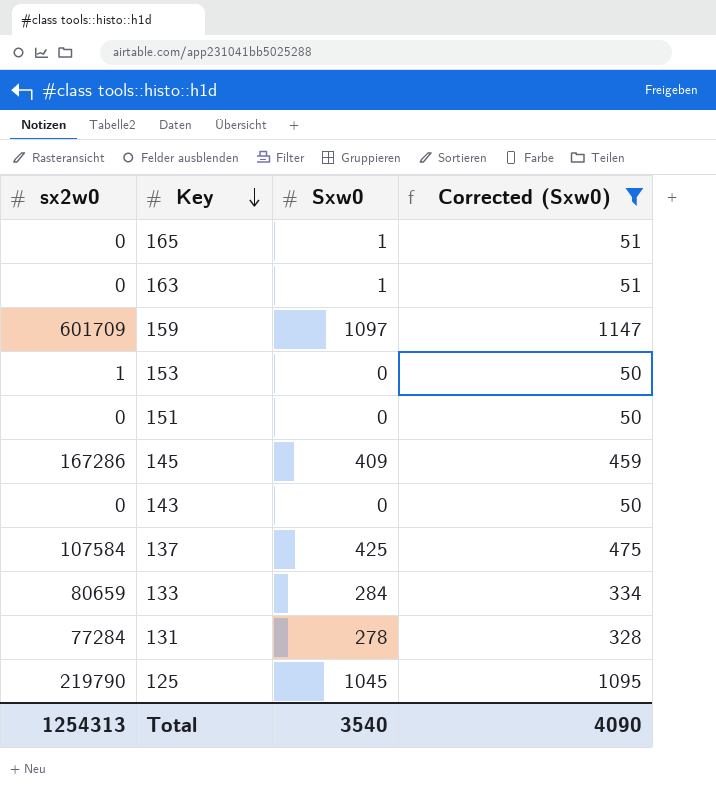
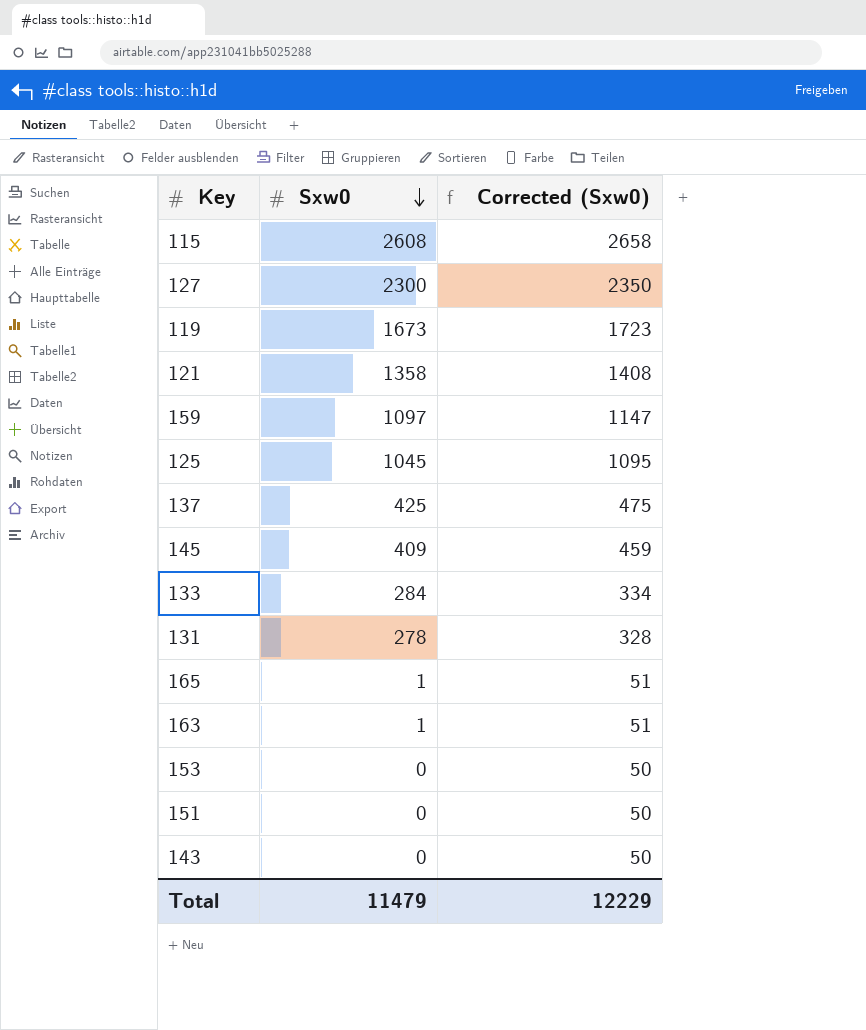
filter: Corrected (Sxw0) <= 1147 -> none
row order: Key descending -> Sxw0 descending
column sx2w0 | position: 1 -> none
Total | Sxw0: 3540 -> 11479
Total | Corrected (Sxw0): 4090 -> 12229

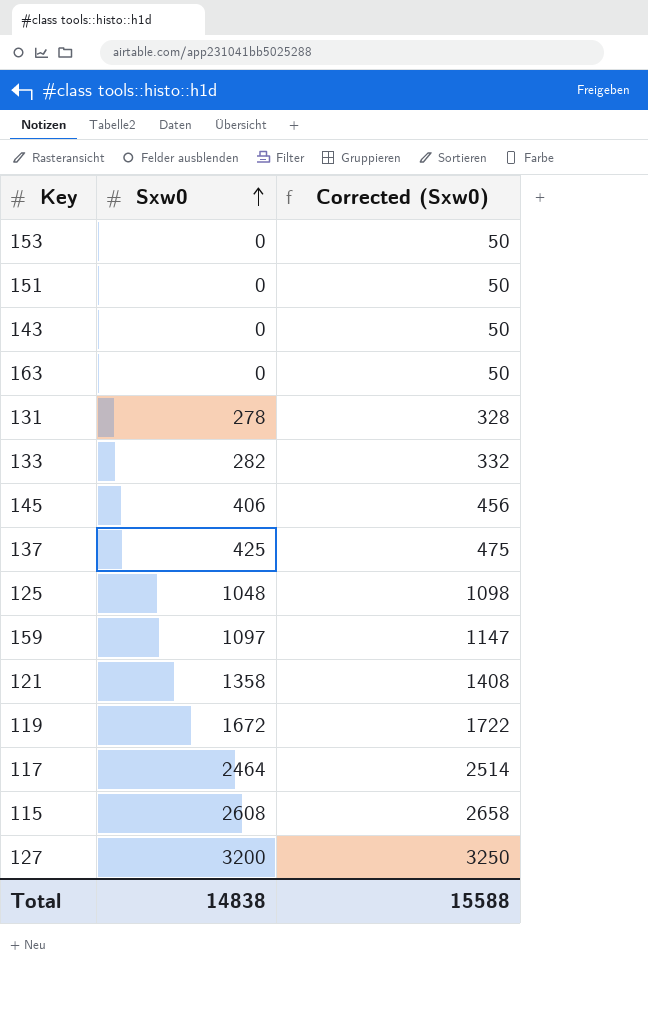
row order: Sxw0 descending -> Sxw0 ascending
row 165: 1 | 51 -> none
163 | Sxw0: 1 -> 0
163 | Corrected (Sxw0): 51 -> 50
133 | Sxw0: 284 -> 282
133 | Corrected (Sxw0): 334 -> 332
145 | Sxw0: 409 -> 406
145 | Corrected (Sxw0): 459 -> 456
125 | Sxw0: 1045 -> 1048
125 | Corrected (Sxw0): 1095 -> 1098
119 | Sxw0: 1673 -> 1672
119 | Corrected (Sxw0): 1723 -> 1722
row 117: none -> 2464 | 2514
127 | Sxw0: 2300 -> 3200
127 | Corrected (Sxw0): 2350 -> 3250
Total | Sxw0: 11479 -> 14838
Total | Corrected (Sxw0): 12229 -> 15588

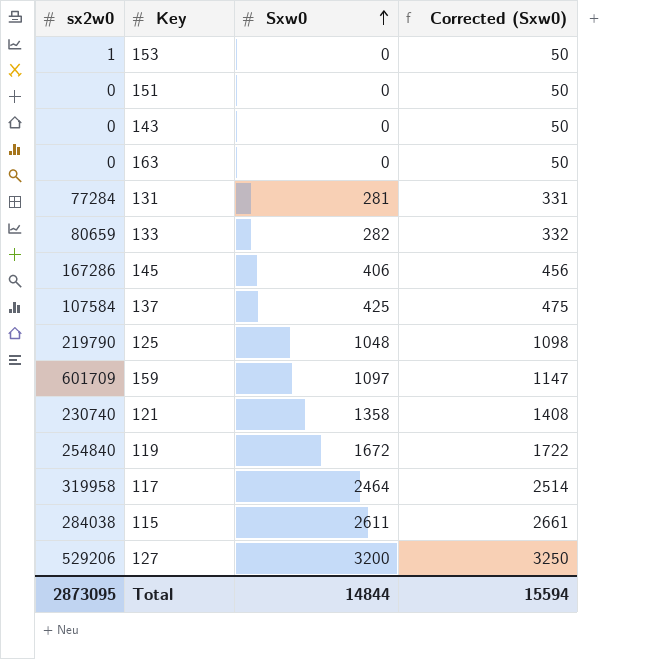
column sx2w0 | position: none -> 1
131 | Sxw0: 278 -> 281
131 | Corrected (Sxw0): 328 -> 331
115 | Sxw0: 2608 -> 2611
115 | Corrected (Sxw0): 2658 -> 2661
Total | Sxw0: 14838 -> 14844
Total | Corrected (Sxw0): 15588 -> 15594

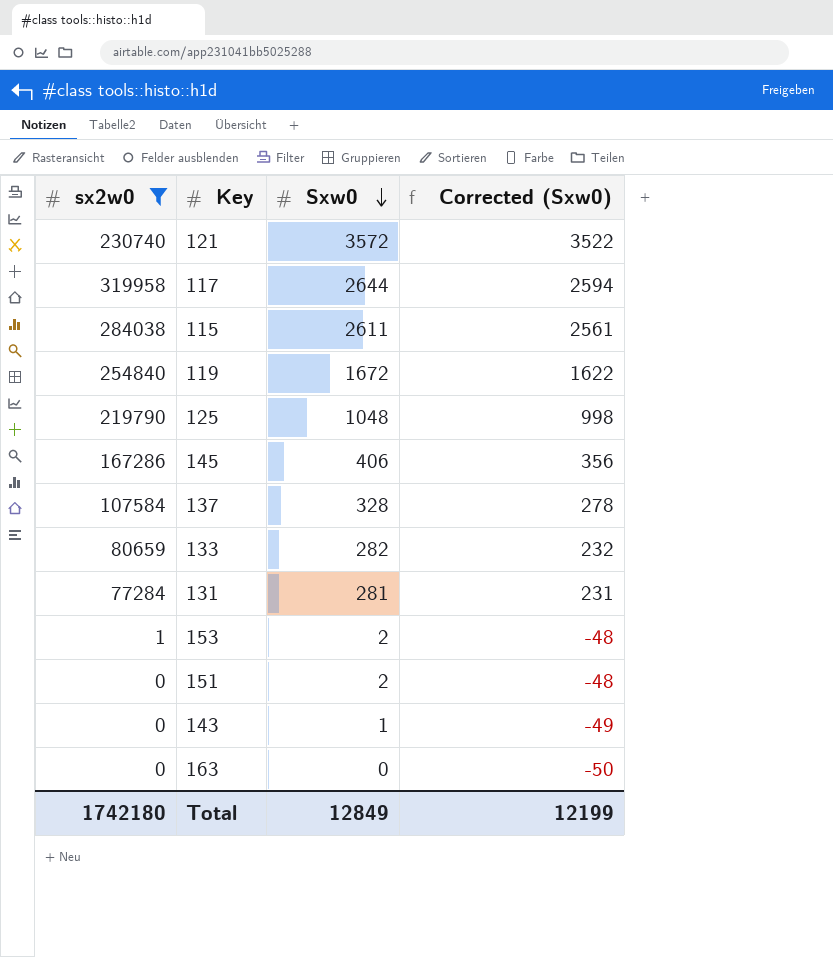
filter: none -> sx2w0 <= 319958
row order: Sxw0 ascending -> Sxw0 descending
column Corrected (Sxw0) | formula: [Sxw0] + 50 -> [Sxw0] - 50
121 | Sxw0: 1358 -> 3572
117 | Sxw0: 2464 -> 2644
137 | Sxw0: 425 -> 328
153 | Sxw0: 0 -> 2
151 | Sxw0: 0 -> 2
143 | Sxw0: 0 -> 1
Total | sx2w0: 2873095 -> 1742180
Total | Sxw0: 14844 -> 12849
Total | Corrected (Sxw0): 15594 -> 12199

